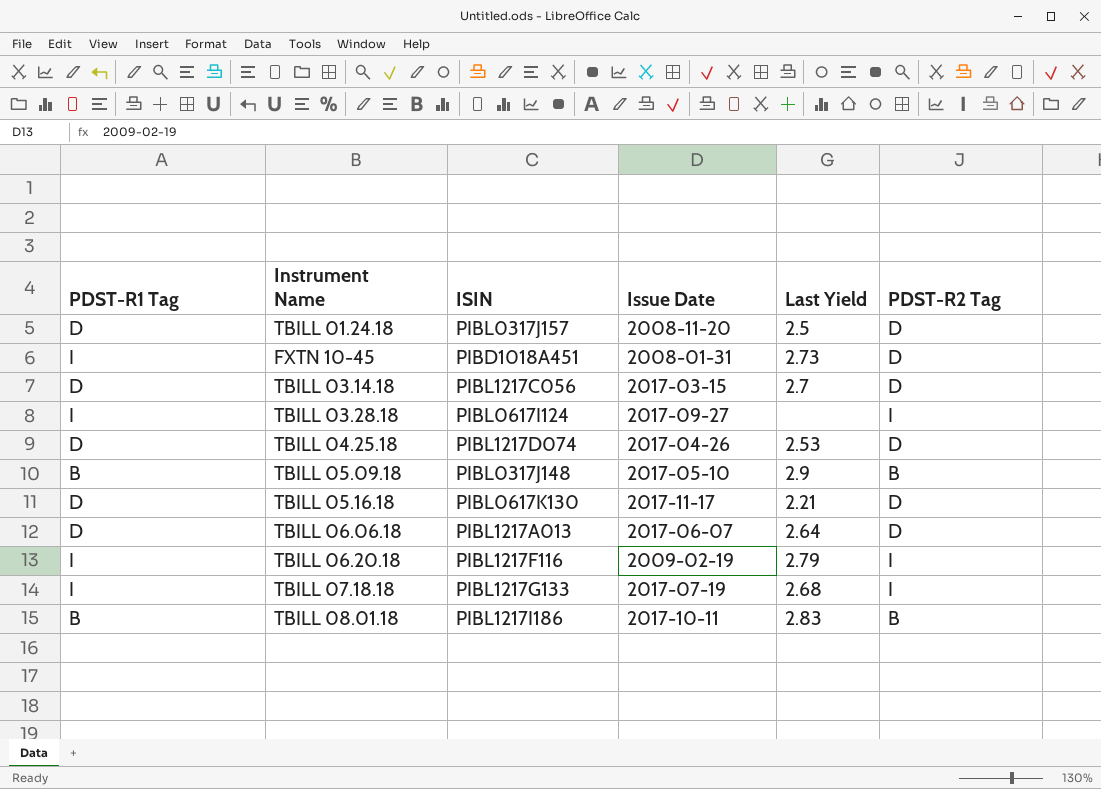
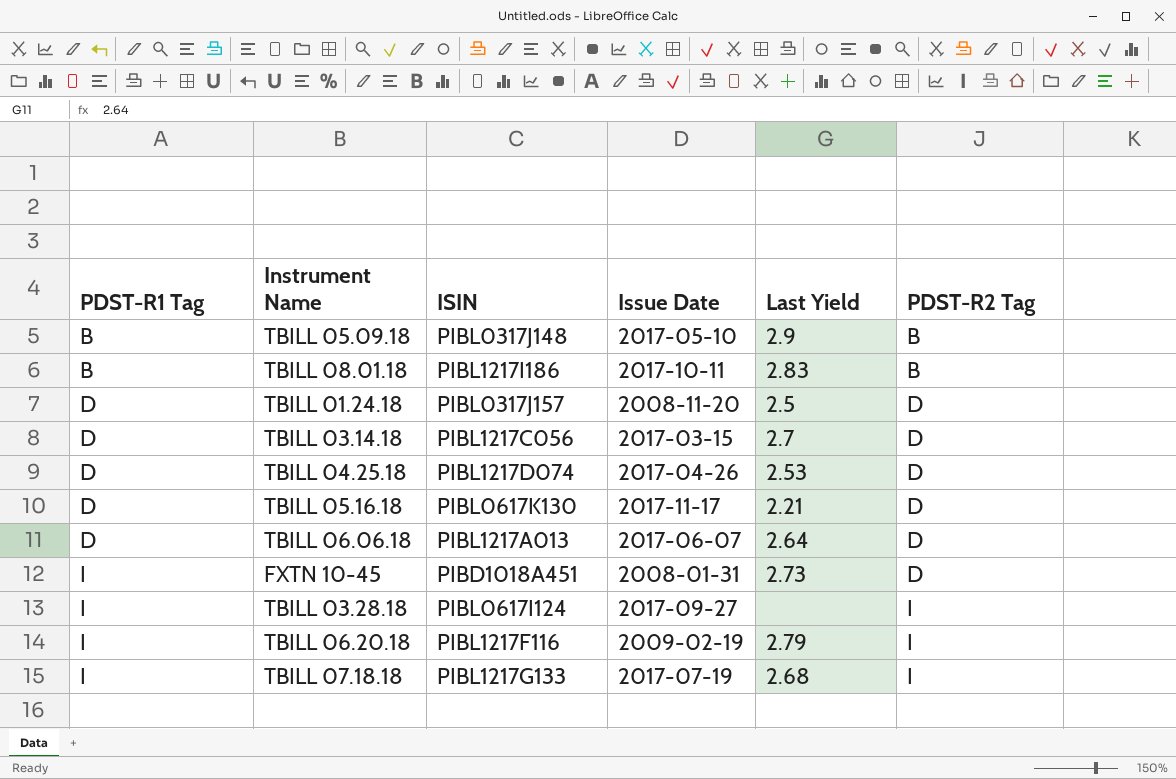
row order: none -> PDST-R1 Tag ascending

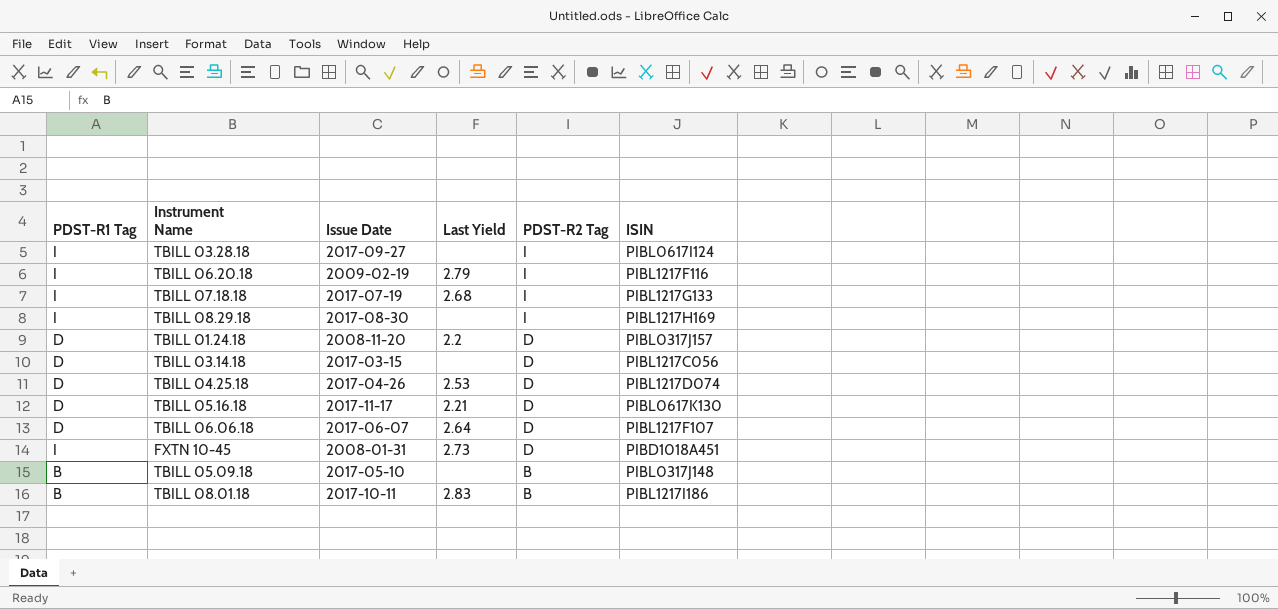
row order: PDST-R1 Tag ascending -> PDST-R2 Tag descending
column ISIN | position: 3 -> 6
row TBILL 08.29.18: none -> I | 2017-08-30 | none | I | PIBL1217H169
TBILL 01.24.18 | Last Yield: 2.5 -> 2.2
TBILL 03.14.18 | Last Yield: 2.7 -> none
TBILL 06.06.18 | ISIN: PIBL1217A013 -> PIBL1217F107
TBILL 05.09.18 | Last Yield: 2.9 -> none

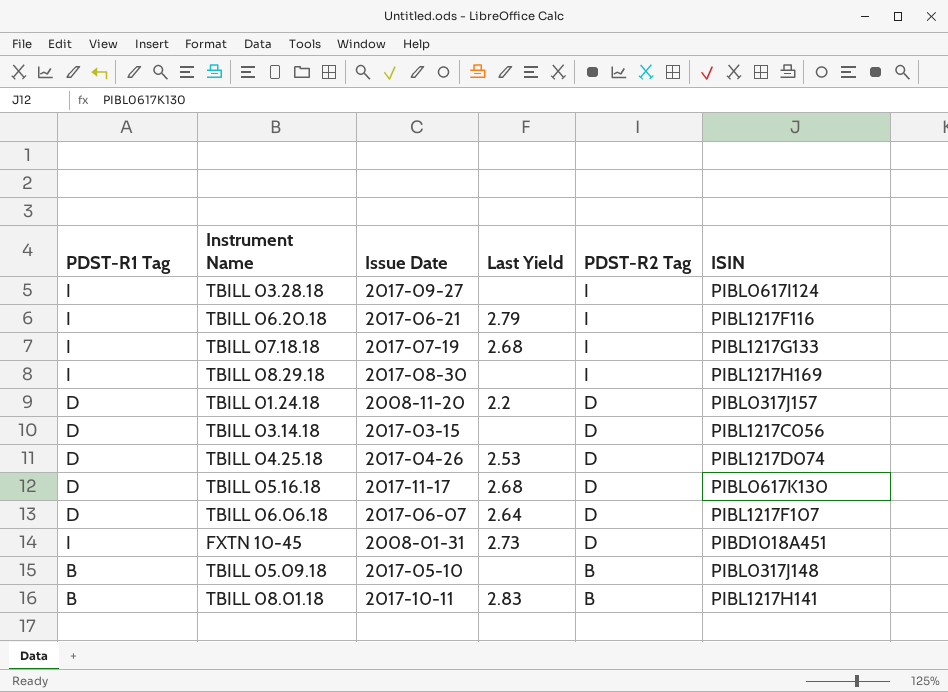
TBILL 06.20.18 | Issue Date: 2009-02-19 -> 2017-06-21
TBILL 05.16.18 | Last Yield: 2.21 -> 2.68
TBILL 08.01.18 | ISIN: PIBL1217I186 -> PIBL1217H141

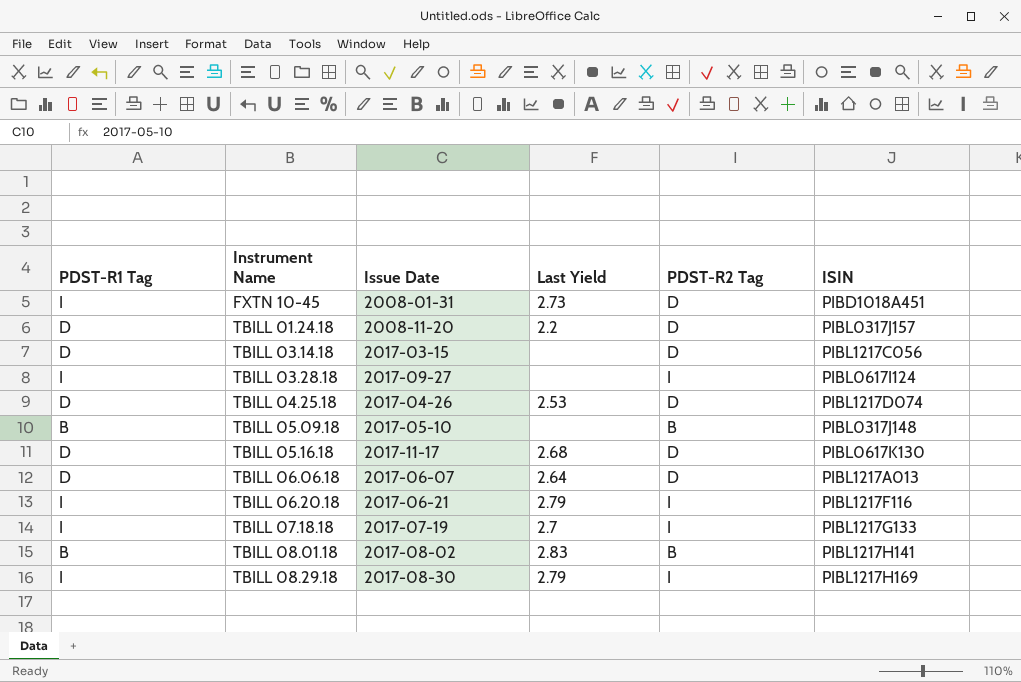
row order: PDST-R2 Tag descending -> Instrument Name ascending
TBILL 06.06.18 | ISIN: PIBL1217F107 -> PIBL1217A013
TBILL 07.18.18 | Last Yield: 2.68 -> 2.7
TBILL 08.01.18 | Issue Date: 2017-10-11 -> 2017-08-02
TBILL 08.29.18 | Last Yield: none -> 2.79

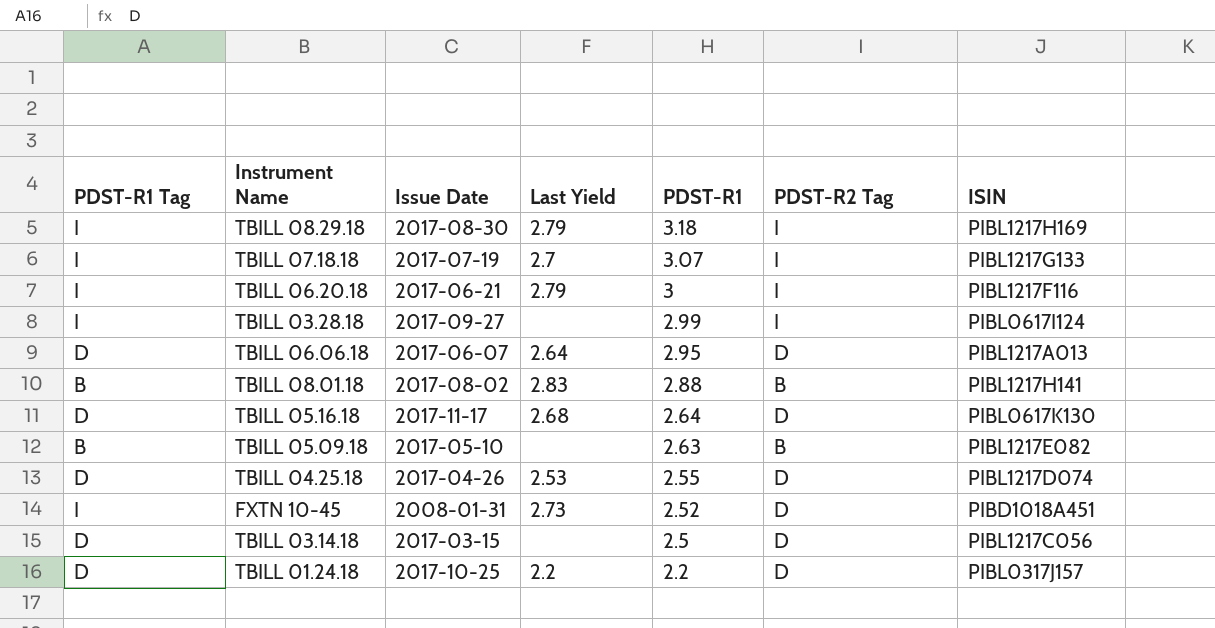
row order: Instrument Name ascending -> PDST-R1 descending
column PDST-R1 | position: none -> 5
TBILL 05.09.18 | ISIN: PIBL0317J148 -> PIBL1217E082
TBILL 01.24.18 | Issue Date: 2008-11-20 -> 2017-10-25

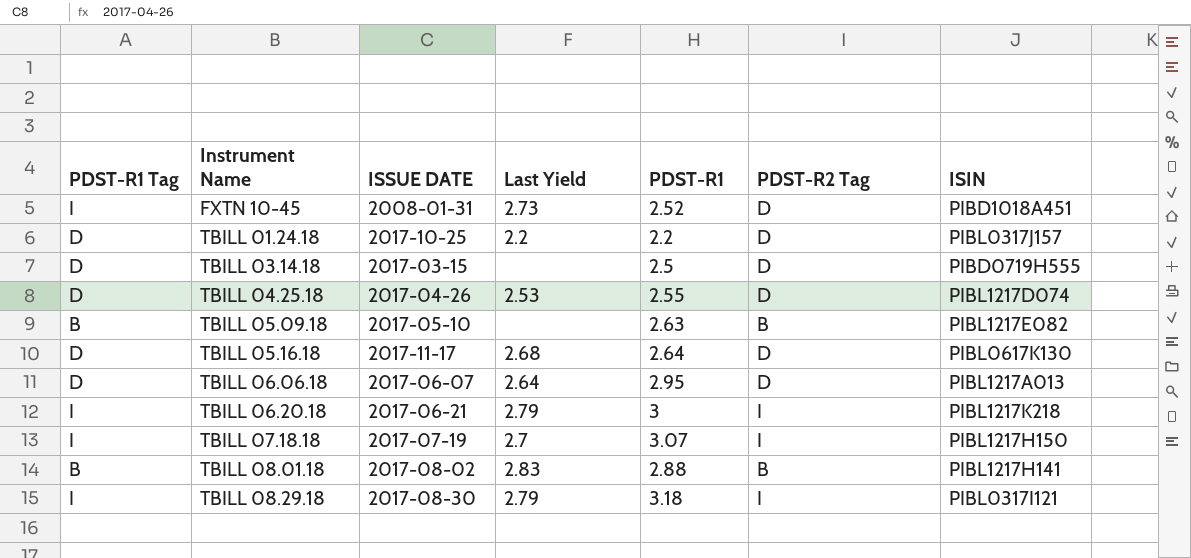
row order: PDST-R1 descending -> Instrument Name ascending
column name: Issue Date -> ISSUE DATE
row TBILL 03.28.18: I | 2017-09-27 | none | 2.99 | I | PIBL0617I124 -> none
TBILL 03.14.18 | ISIN: PIBL1217C056 -> PIBD0719H555
TBILL 06.20.18 | ISIN: PIBL1217F116 -> PIBL1217K218
TBILL 07.18.18 | ISIN: PIBL1217G133 -> PIBL1217H150
TBILL 08.29.18 | ISIN: PIBL1217H169 -> PIBL0317I121

